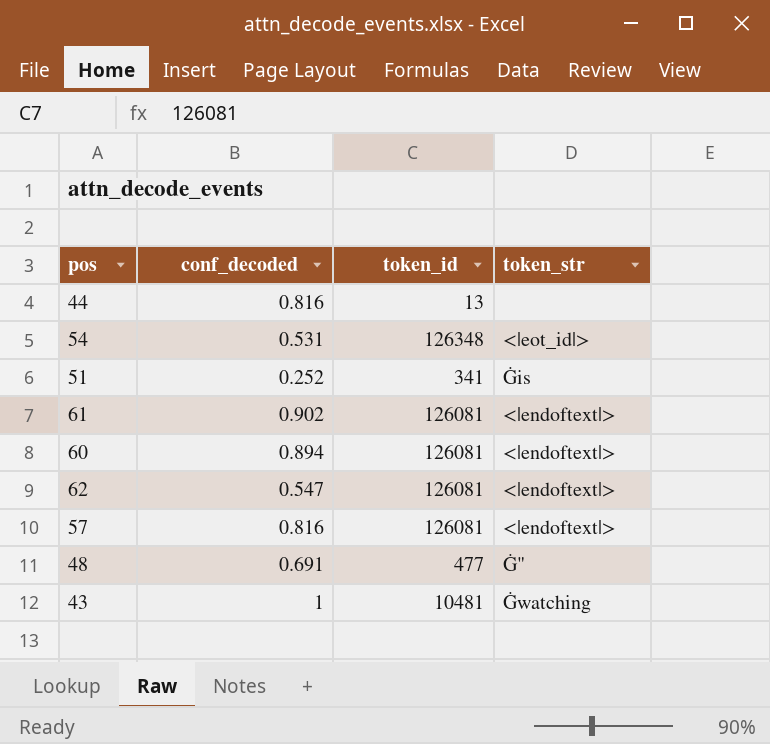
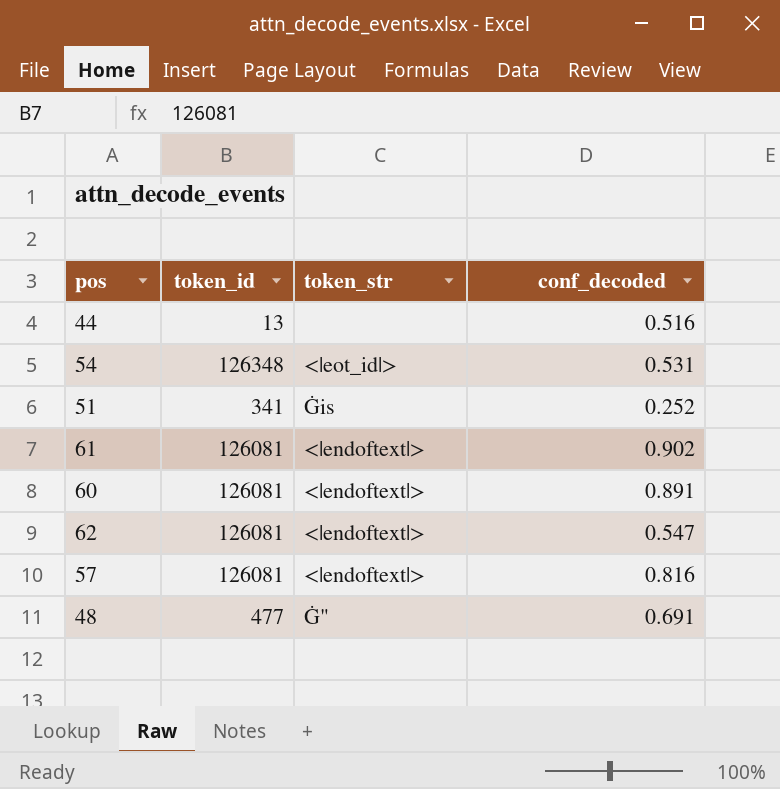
column conf_decoded | position: 2 -> 4
row 43: 1 | 10481 | Ġwatching -> none
44 | conf_decoded: 0.816 -> 0.516
60 | conf_decoded: 0.894 -> 0.891

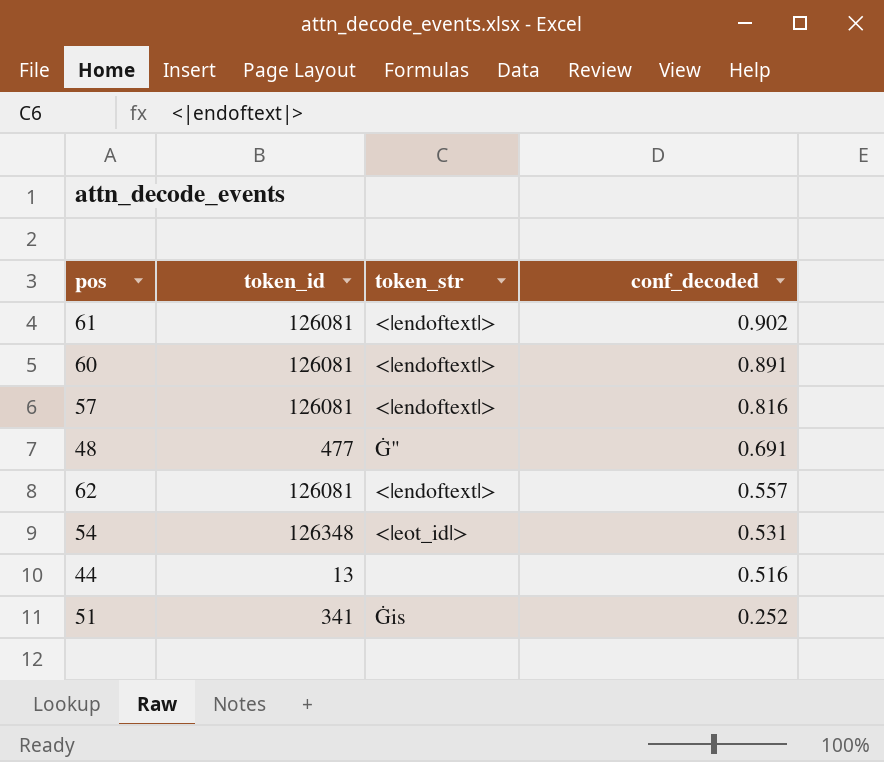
row order: none -> conf_decoded descending
62 | conf_decoded: 0.547 -> 0.557

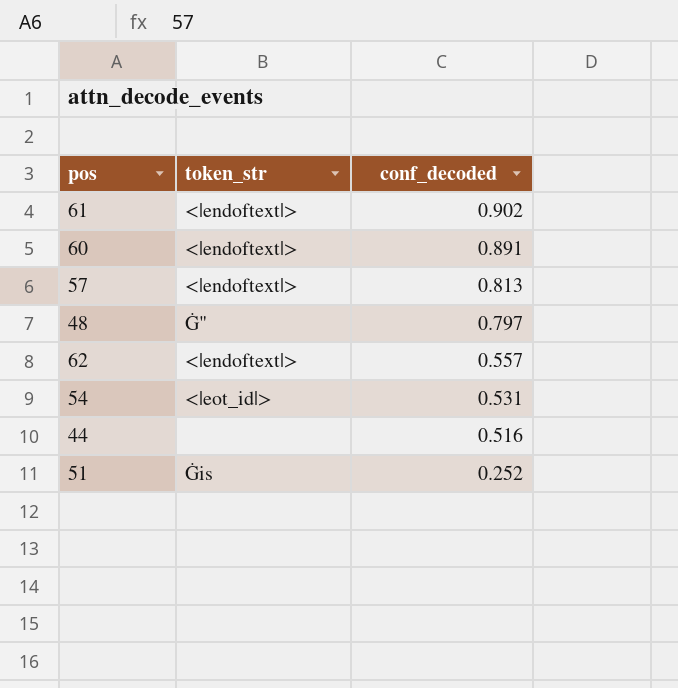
column token_id | position: 2 -> none
57 | conf_decoded: 0.816 -> 0.813
48 | conf_decoded: 0.691 -> 0.797

